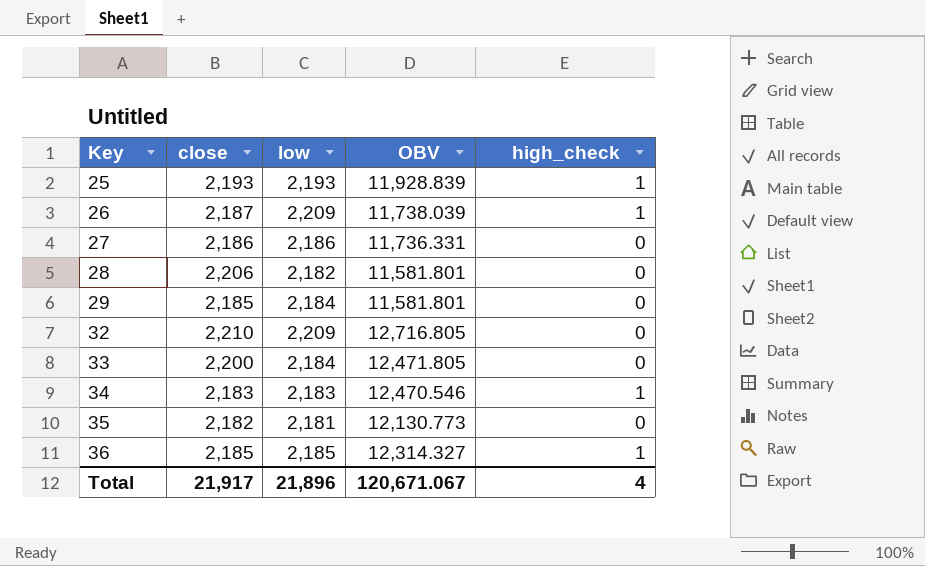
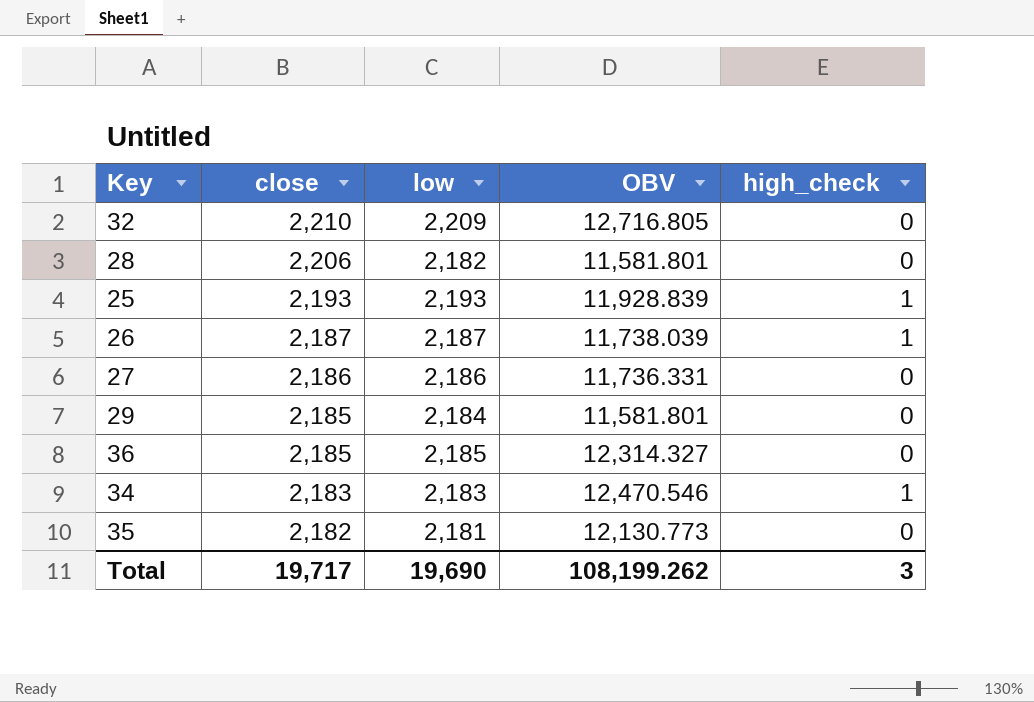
row order: Key ascending -> close descending
row 33: 2,200 | 2,184 | 12,471.805 | 0 -> none
26 | low: 2,209 -> 2,187
36 | high_check: 1 -> 0
Total | close: 21,917 -> 19,717
Total | low: 21,896 -> 19,690
Total | OBV: 120,671.067 -> 108,199.262
Total | high_check: 4 -> 3

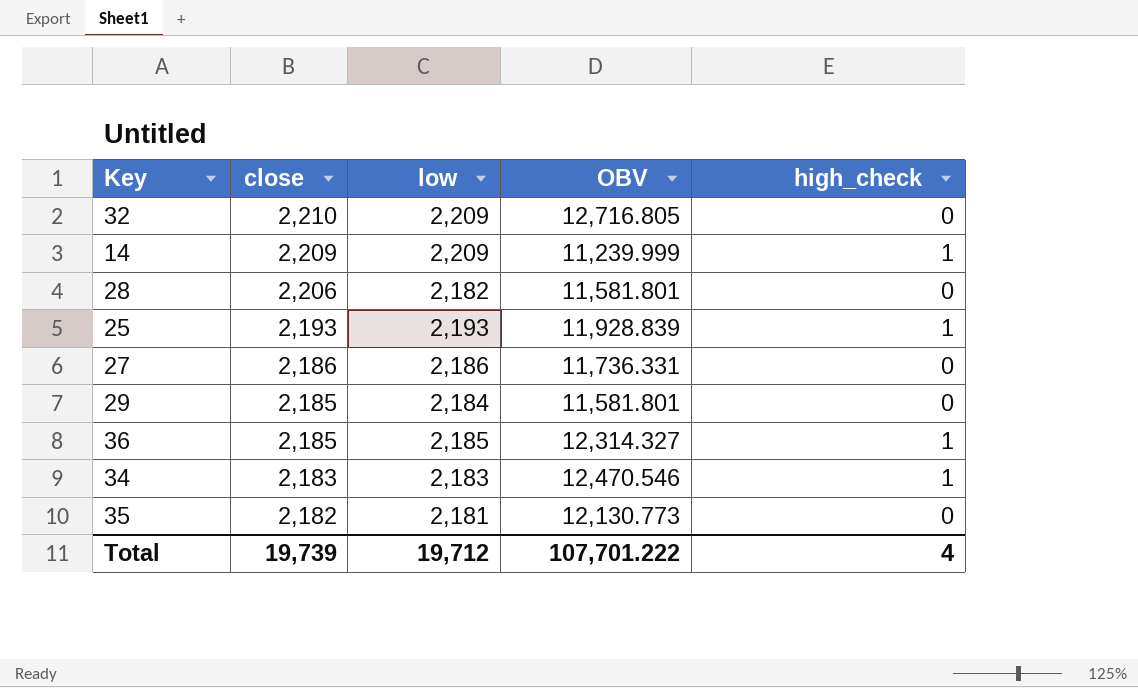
row 26: 2,187 | 2,187 | 11,738.039 | 1 -> none
row 14: none -> 2,209 | 2,209 | 11,239.999 | 1
36 | high_check: 0 -> 1
Total | close: 19,717 -> 19,739
Total | low: 19,690 -> 19,712
Total | OBV: 108,199.262 -> 107,701.222
Total | high_check: 3 -> 4

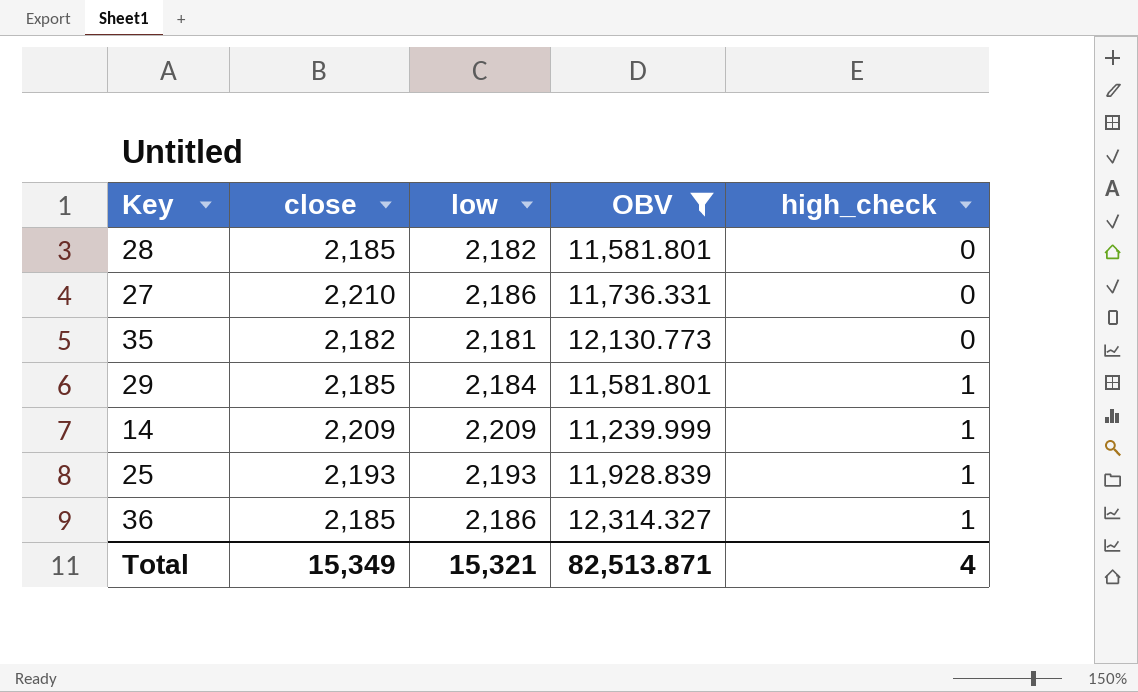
filter: none -> OBV <= 12,314.327
row order: close descending -> high_check ascending
28 | close: 2,206 -> 2,185
27 | close: 2,186 -> 2,210
29 | high_check: 0 -> 1
36 | low: 2,185 -> 2,186
Total | close: 19,739 -> 15,349
Total | low: 19,712 -> 15,321
Total | OBV: 107,701.222 -> 82,513.871

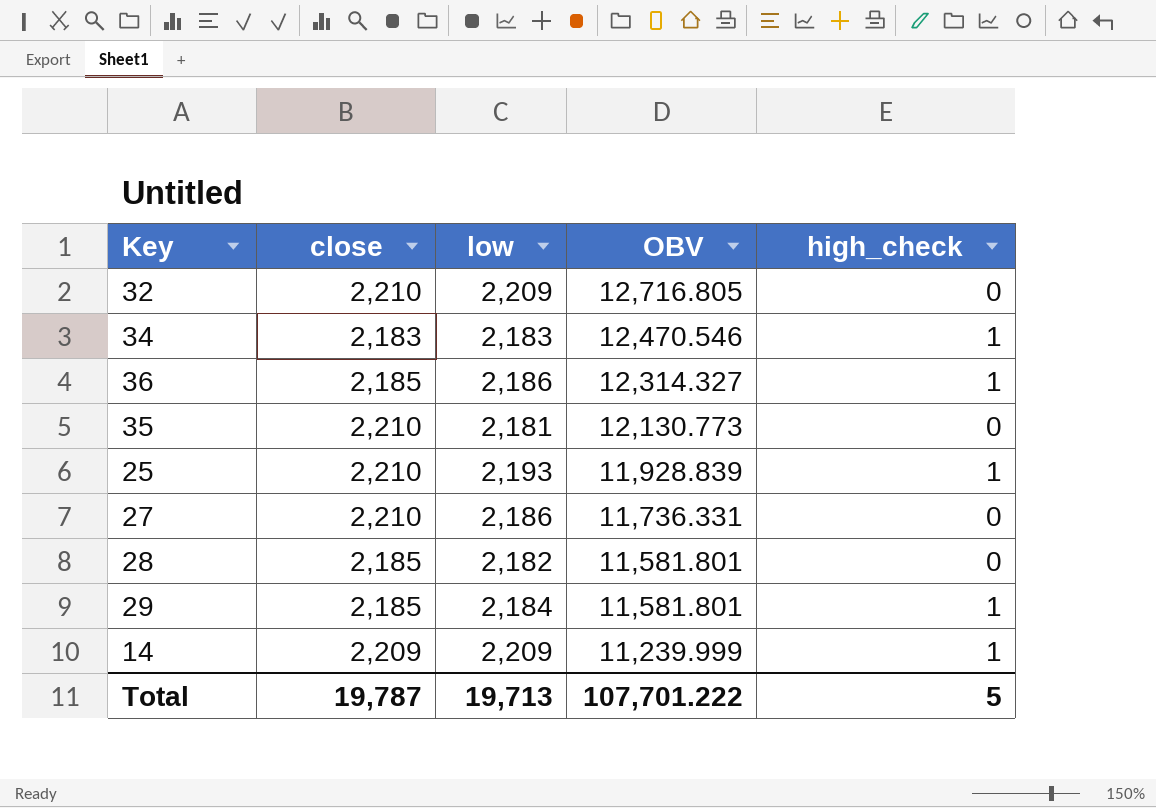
filter: OBV <= 12,314.327 -> none
row order: high_check ascending -> OBV descending
35 | close: 2,182 -> 2,210
25 | close: 2,193 -> 2,210
Total | close: 15,349 -> 19,787
Total | low: 15,321 -> 19,713
Total | OBV: 82,513.871 -> 107,701.222
Total | high_check: 4 -> 5

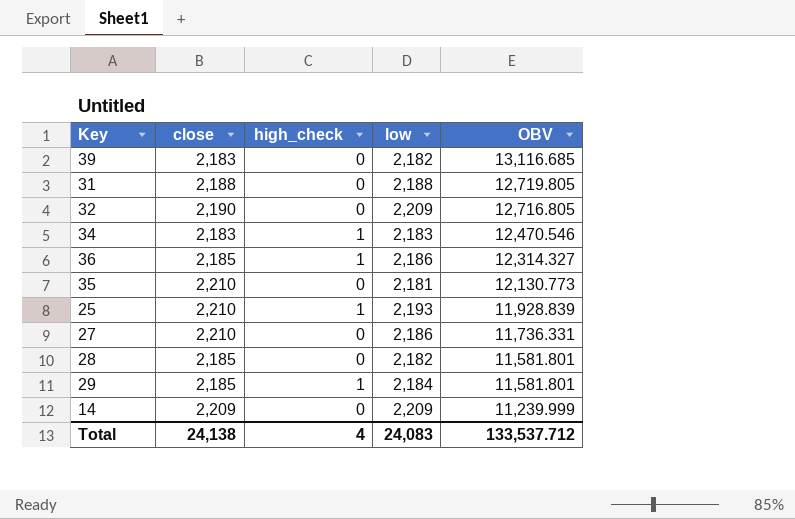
column high_check | position: 5 -> 3
row 39: none -> 2,183 | 0 | 2,182 | 13,116.685
row 31: none -> 2,188 | 0 | 2,188 | 12,719.805
32 | close: 2,210 -> 2,190
14 | high_check: 1 -> 0
Total | close: 19,787 -> 24,138
Total | high_check: 5 -> 4
Total | low: 19,713 -> 24,083
Total | OBV: 107,701.222 -> 133,537.712

